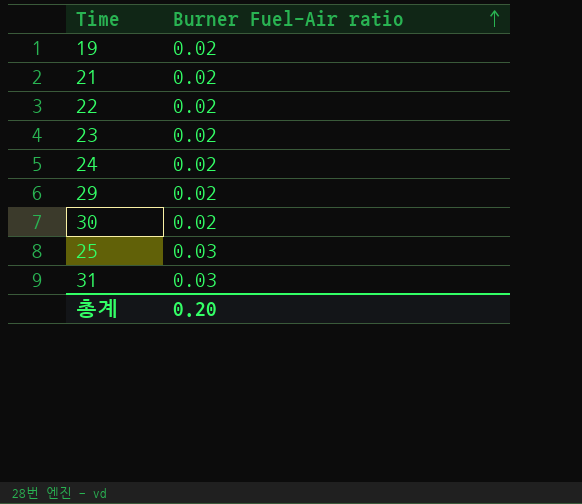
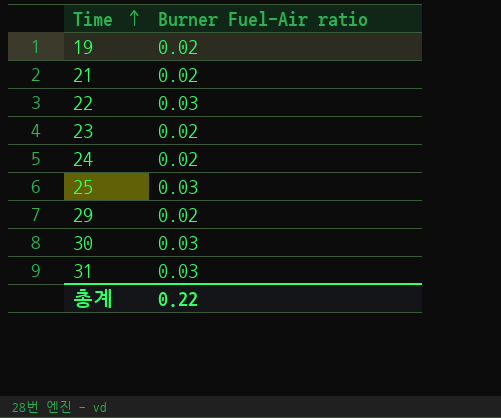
row order: Burner Fuel-Air ratio ascending -> Time ascending
22 | Burner Fuel-Air ratio: 0.02 -> 0.03
30 | Burner Fuel-Air ratio: 0.02 -> 0.03
총계 | Burner Fuel-Air ratio: 0.20 -> 0.22

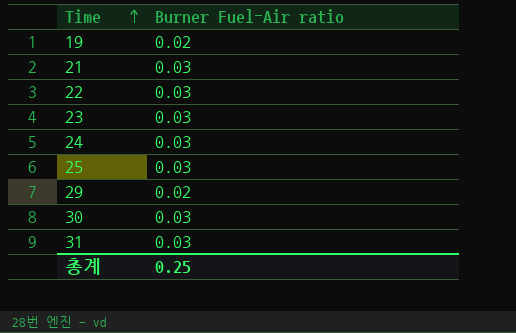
21 | Burner Fuel-Air ratio: 0.02 -> 0.03
23 | Burner Fuel-Air ratio: 0.02 -> 0.03
24 | Burner Fuel-Air ratio: 0.02 -> 0.03
총계 | Burner Fuel-Air ratio: 0.22 -> 0.25

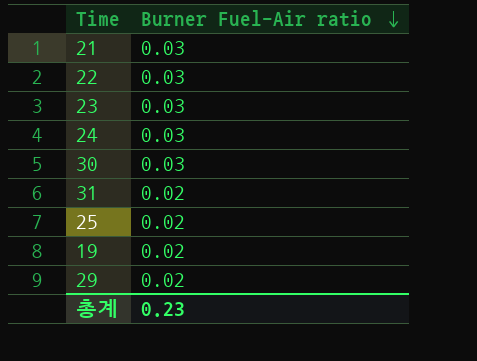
row order: Time ascending -> Burner Fuel-Air ratio descending
31 | Burner Fuel-Air ratio: 0.03 -> 0.02
25 | Burner Fuel-Air ratio: 0.03 -> 0.02
총계 | Burner Fuel-Air ratio: 0.25 -> 0.23

